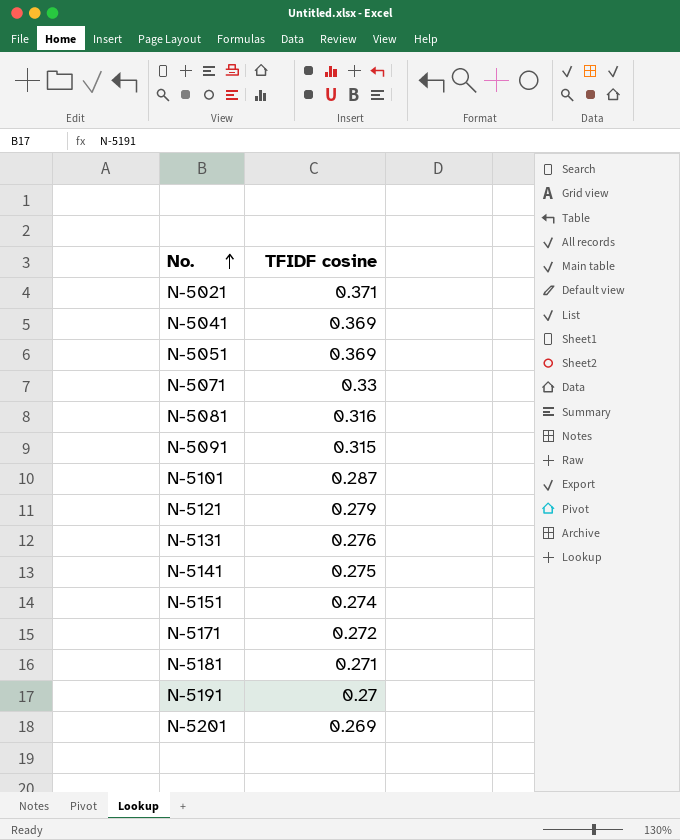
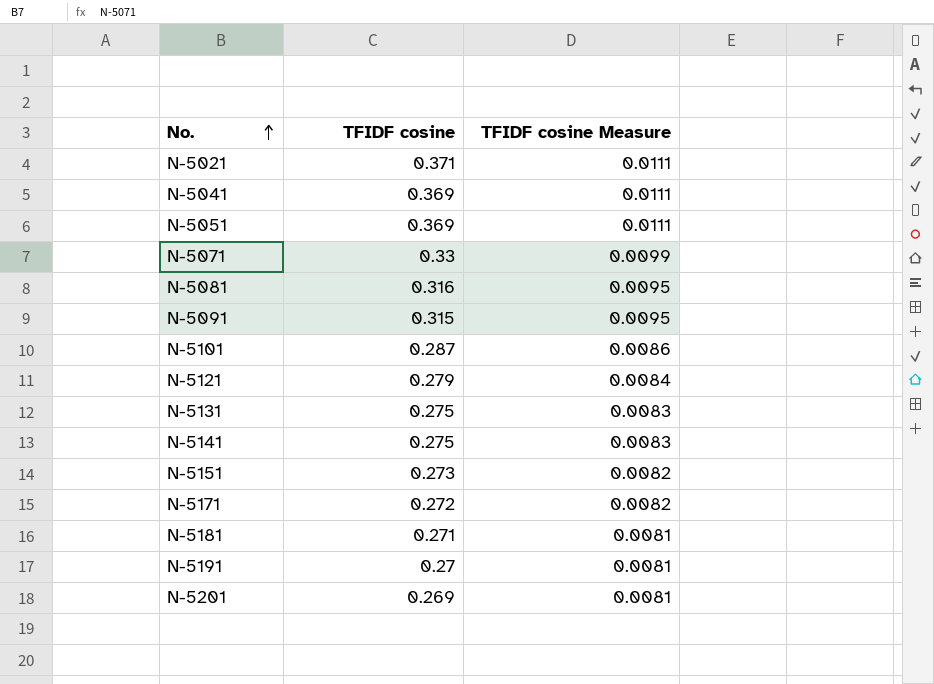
column TFIDF cosine Measure | formula: none -> [TFIDF cosine] * 0.03
N-5131 | TFIDF cosine: 0.276 -> 0.275
N-5151 | TFIDF cosine: 0.274 -> 0.273

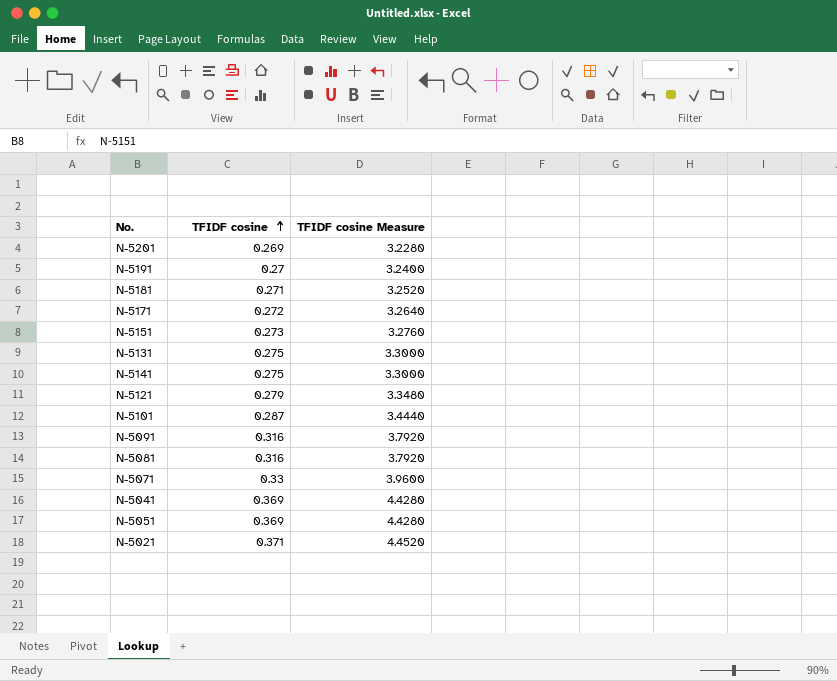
row order: No. ascending -> TFIDF cosine ascending
column TFIDF cosine Measure | formula: [TFIDF cosine] * 0.03 -> [TFIDF cosine] * 12
N-5091 | TFIDF cosine: 0.315 -> 0.316

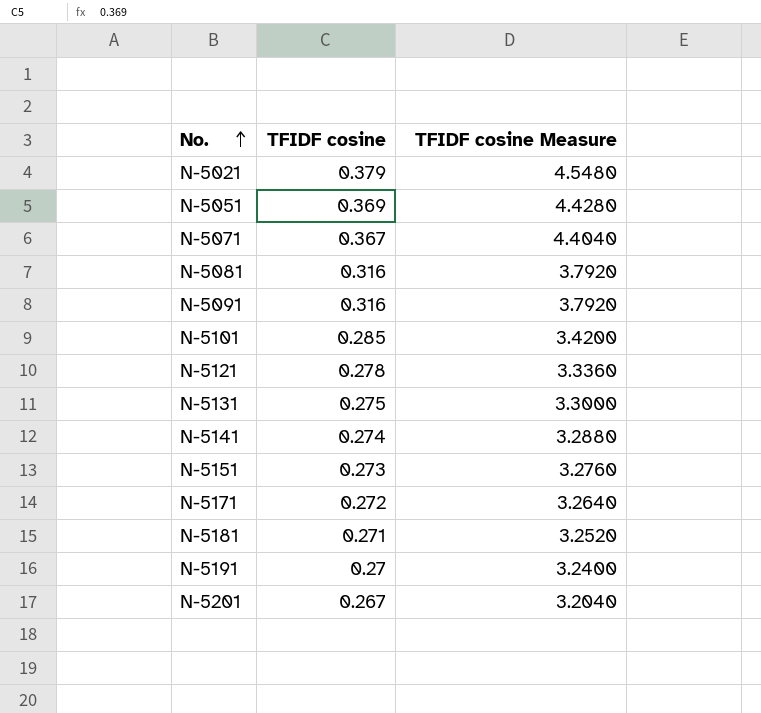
row order: TFIDF cosine ascending -> No. ascending
row N-5041: 0.369 | 4.4280 -> none
N-5021 | TFIDF cosine: 0.371 -> 0.379
N-5021 | TFIDF cosine Measure: 4.4520 -> 4.5480
N-5071 | TFIDF cosine: 0.33 -> 0.367
N-5071 | TFIDF cosine Measure: 3.9600 -> 4.4040
N-5101 | TFIDF cosine: 0.287 -> 0.285
N-5101 | TFIDF cosine Measure: 3.4440 -> 3.4200
N-5121 | TFIDF cosine: 0.279 -> 0.278
N-5121 | TFIDF cosine Measure: 3.3480 -> 3.3360
N-5141 | TFIDF cosine: 0.275 -> 0.274
N-5141 | TFIDF cosine Measure: 3.3000 -> 3.2880
N-5201 | TFIDF cosine: 0.269 -> 0.267
N-5201 | TFIDF cosine Measure: 3.2280 -> 3.2040

